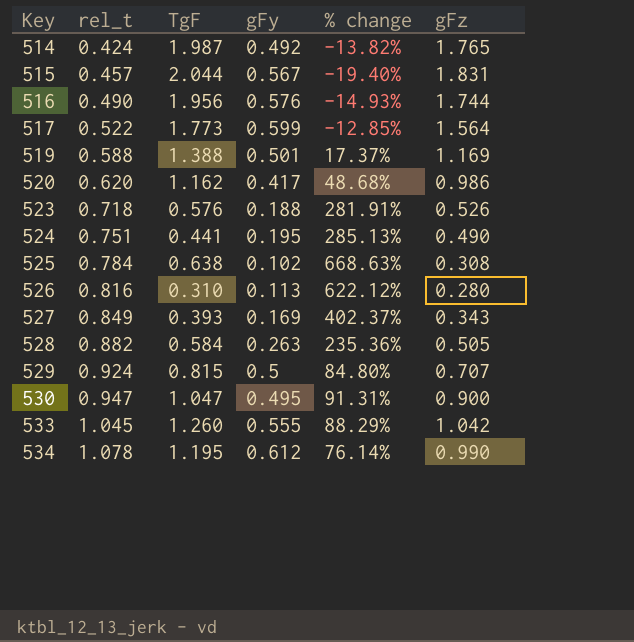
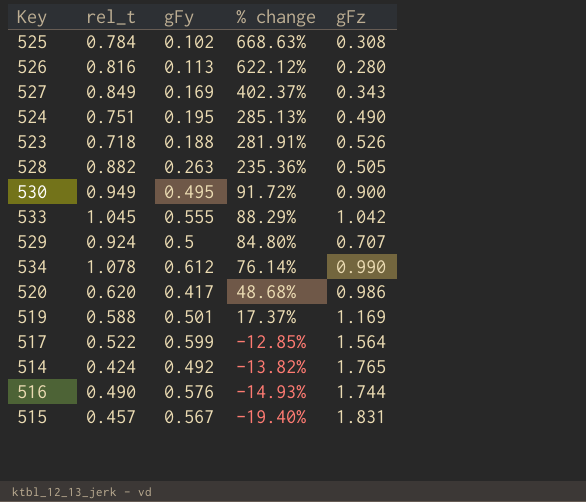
row order: Key ascending -> % change descending
column TgF | position: 3 -> none
530 | rel_t: 0.947 -> 0.949
530 | % change: 91.31% -> 91.72%

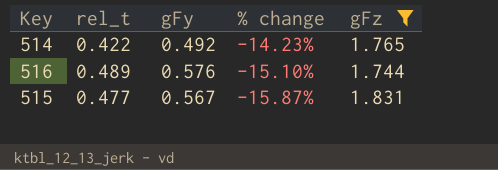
filter: none -> gFz >= 1.744
514 | rel_t: 0.424 -> 0.422
514 | % change: -13.82% -> -14.23%
516 | rel_t: 0.490 -> 0.489
516 | % change: -14.93% -> -15.10%
515 | rel_t: 0.457 -> 0.477
515 | % change: -19.40% -> -15.87%

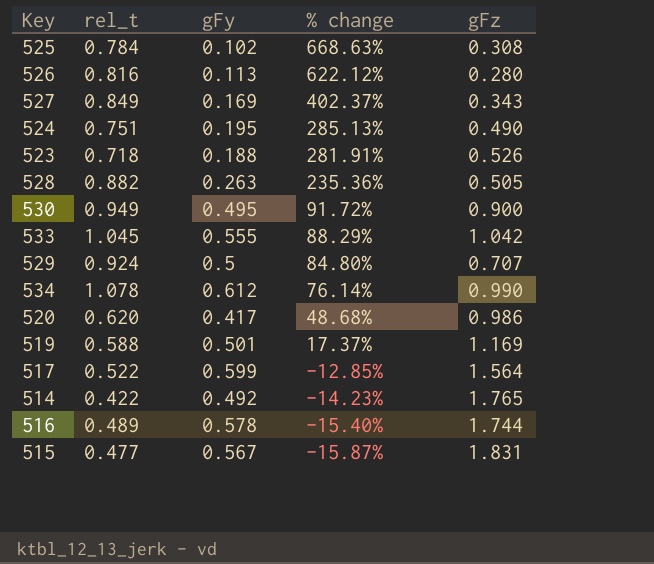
filter: gFz >= 1.744 -> none
516 | gFy: 0.576 -> 0.578
516 | % change: -15.10% -> -15.40%

